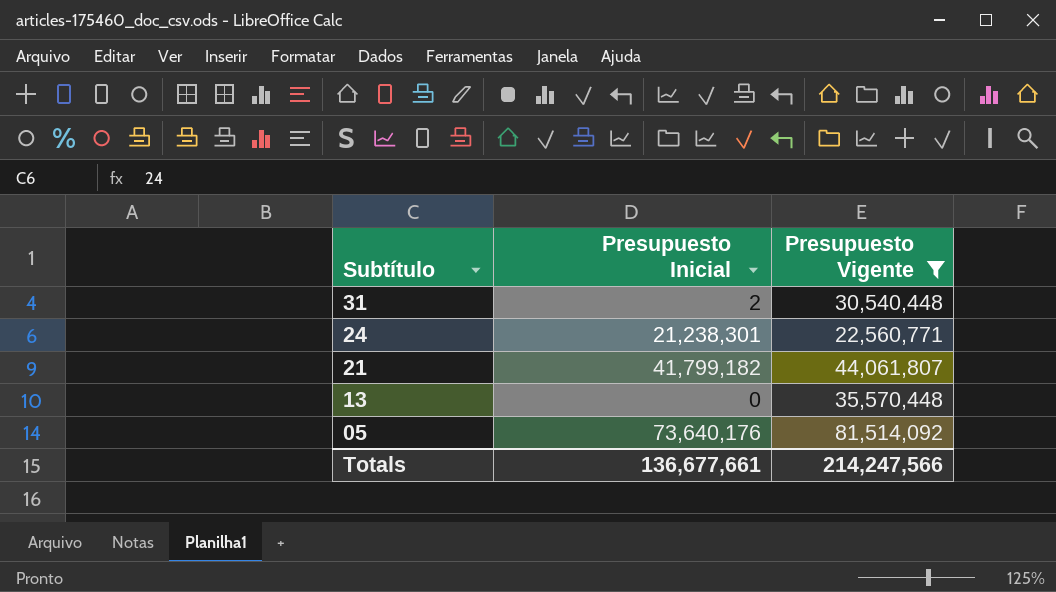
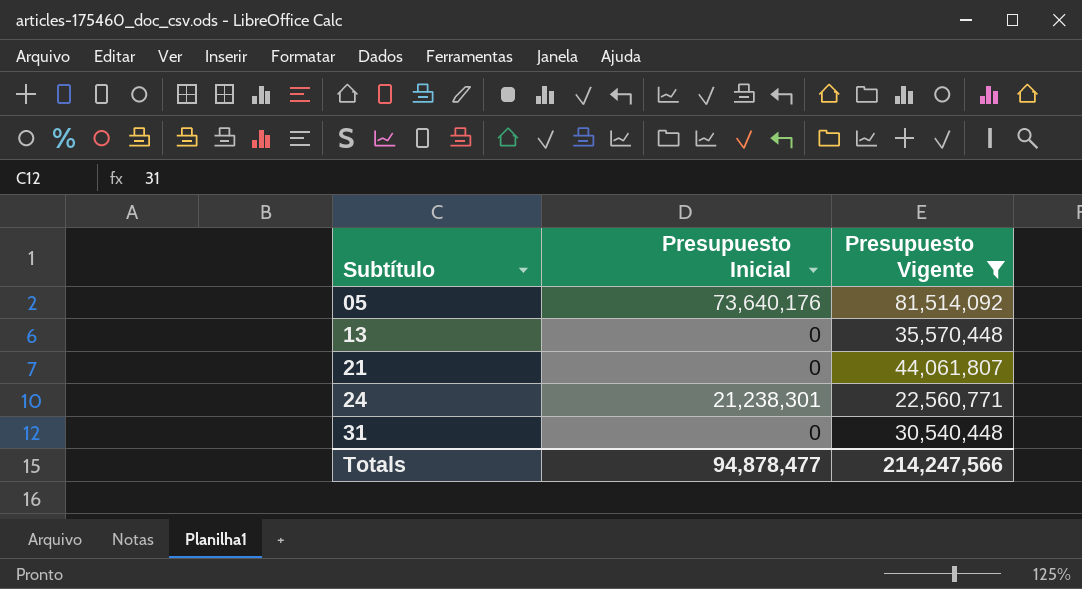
row order: Subtítulo descending -> Subtítulo ascending
21 | Presupuesto Inicial: 41,799,182 -> 0
31 | Presupuesto Inicial: 2 -> 0
Totals | Presupuesto Inicial: 136,677,661 -> 94,878,477

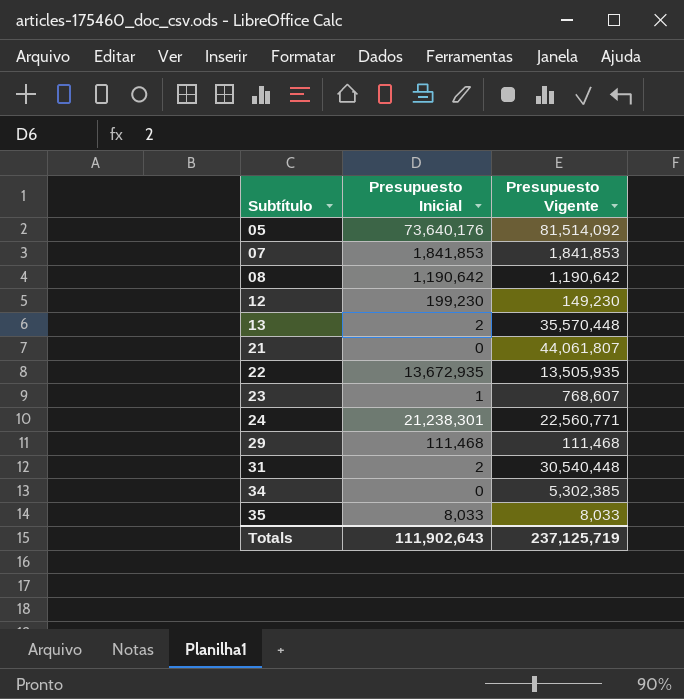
filter: Presupuesto Vigente >= 22,560,771 -> none
13 | Presupuesto Inicial: 0 -> 2
31 | Presupuesto Inicial: 0 -> 2
Totals | Presupuesto Inicial: 94,878,477 -> 111,902,643
Totals | Presupuesto Vigente: 214,247,566 -> 237,125,719

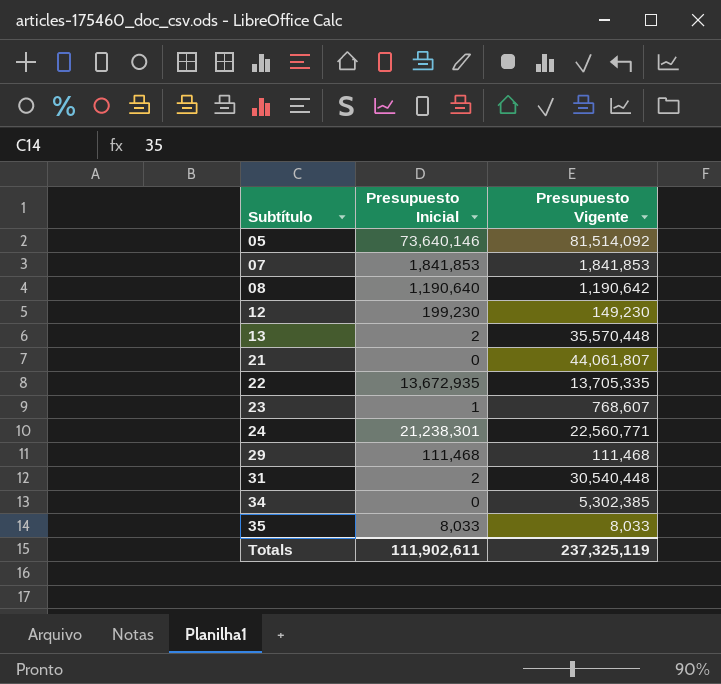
05 | Presupuesto Inicial: 73,640,176 -> 73,640,146
08 | Presupuesto Inicial: 1,190,642 -> 1,190,640
22 | Presupuesto Vigente: 13,505,935 -> 13,705,335
Totals | Presupuesto Inicial: 111,902,643 -> 111,902,611
Totals | Presupuesto Vigente: 237,125,719 -> 237,325,119

